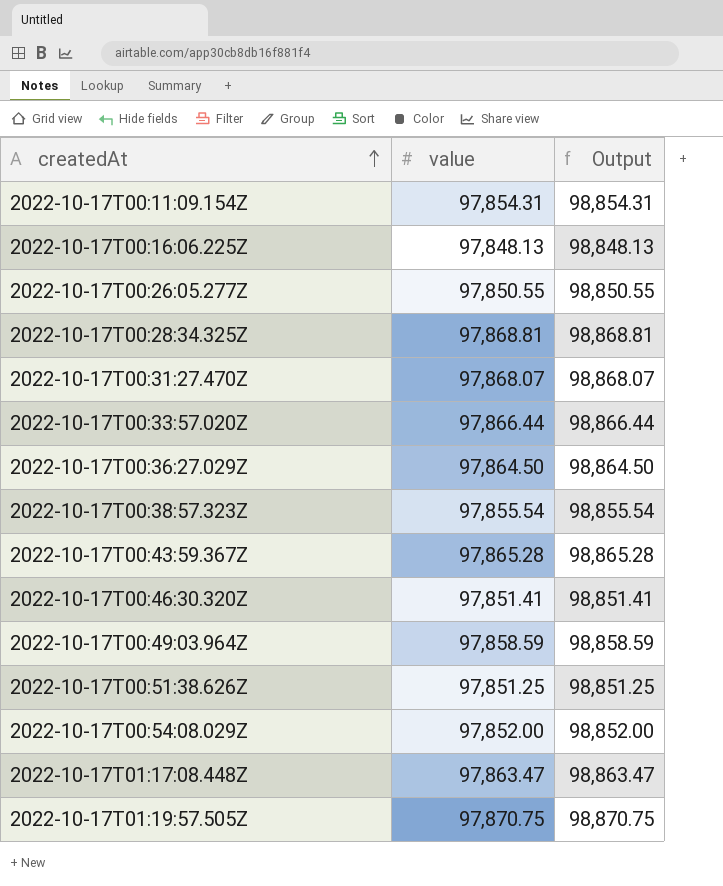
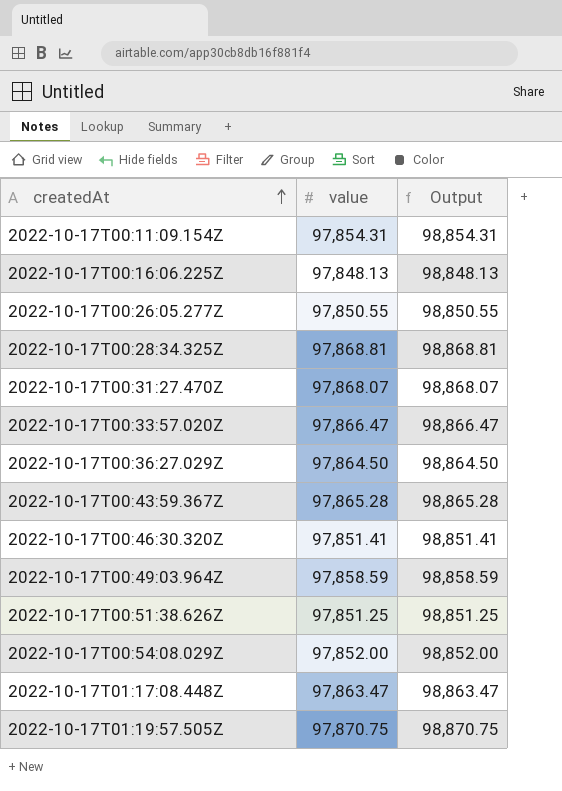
row 2022-10-17T00:38:57.323Z: 97,855.54 | 98,855.54 -> none
2022-10-17T00:33:57.020Z | value: 97,866.44 -> 97,866.47
2022-10-17T00:33:57.020Z | Output: 98,866.44 -> 98,866.47

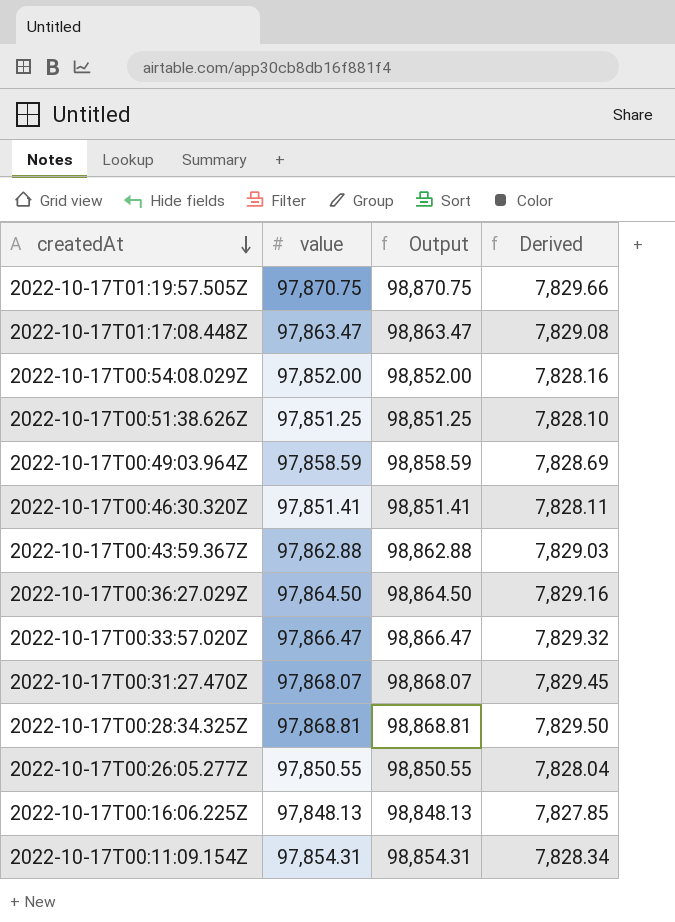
row order: createdAt ascending -> createdAt descending
column Derived | formula: none -> [value] * 0.08
2022-10-17T00:43:59.367Z | value: 97,865.28 -> 97,862.88
2022-10-17T00:43:59.367Z | Output: 98,865.28 -> 98,862.88

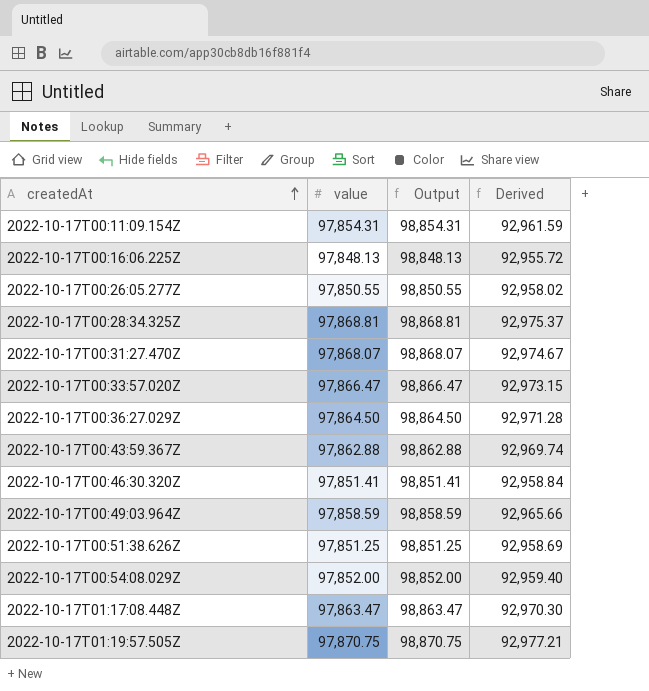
row order: createdAt descending -> createdAt ascending
column Derived | formula: [value] * 0.08 -> [value] * 0.95

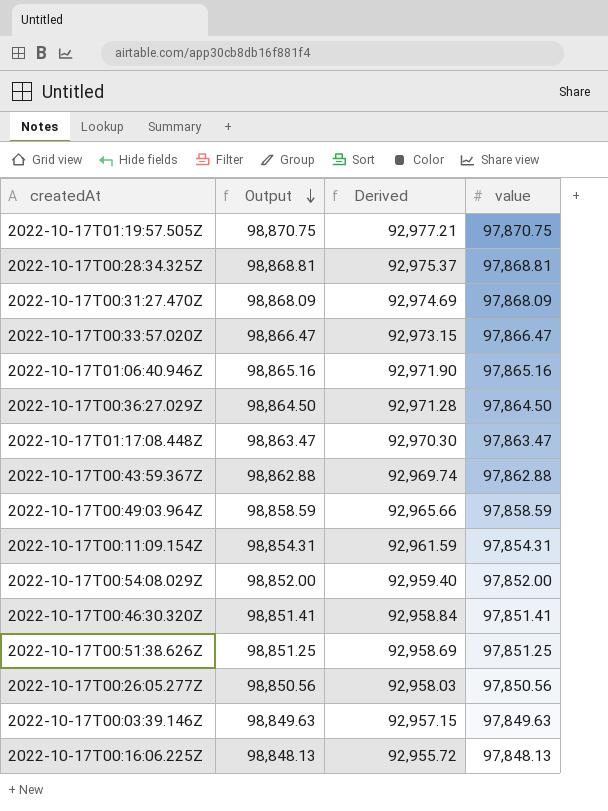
row order: createdAt ascending -> Output descending
column value | position: 2 -> 4
2022-10-17T00:31:27.470Z | Output: 98,868.07 -> 98,868.09
2022-10-17T00:31:27.470Z | Derived: 92,974.67 -> 92,974.69
2022-10-17T00:31:27.470Z | value: 97,868.07 -> 97,868.09
row 2022-10-17T01:06:40.946Z: none -> 98,865.16 | 92,971.90 | 97,865.16
2022-10-17T00:26:05.277Z | Output: 98,850.55 -> 98,850.56
2022-10-17T00:26:05.277Z | Derived: 92,958.02 -> 92,958.03
2022-10-17T00:26:05.277Z | value: 97,850.55 -> 97,850.56
row 2022-10-17T00:03:39.146Z: none -> 98,849.63 | 92,957.15 | 97,849.63

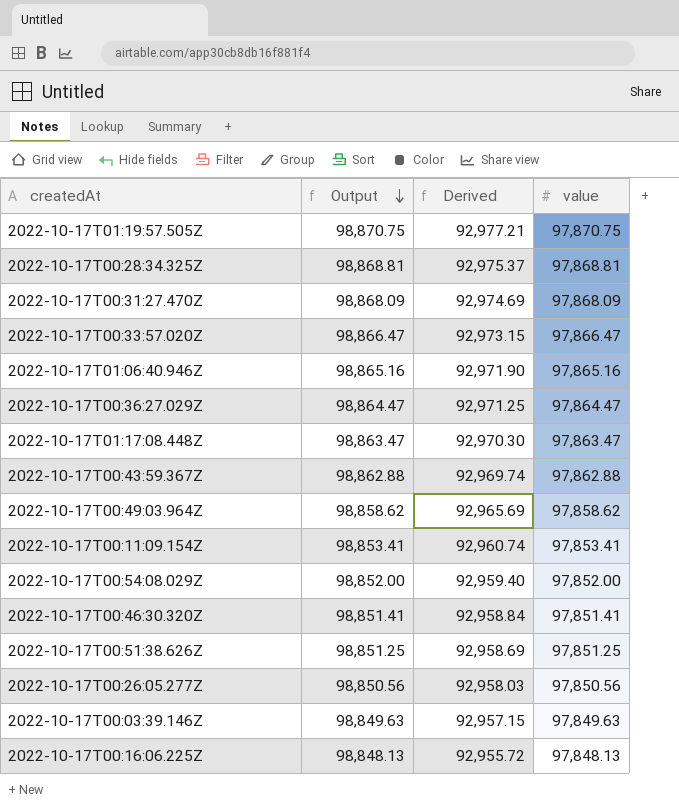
2022-10-17T00:36:27.029Z | Output: 98,864.50 -> 98,864.47
2022-10-17T00:36:27.029Z | Derived: 92,971.28 -> 92,971.25
2022-10-17T00:36:27.029Z | value: 97,864.50 -> 97,864.47
2022-10-17T00:49:03.964Z | Output: 98,858.59 -> 98,858.62
2022-10-17T00:49:03.964Z | Derived: 92,965.66 -> 92,965.69
2022-10-17T00:49:03.964Z | value: 97,858.59 -> 97,858.62
2022-10-17T00:11:09.154Z | Output: 98,854.31 -> 98,853.41
2022-10-17T00:11:09.154Z | Derived: 92,961.59 -> 92,960.74
2022-10-17T00:11:09.154Z | value: 97,854.31 -> 97,853.41

